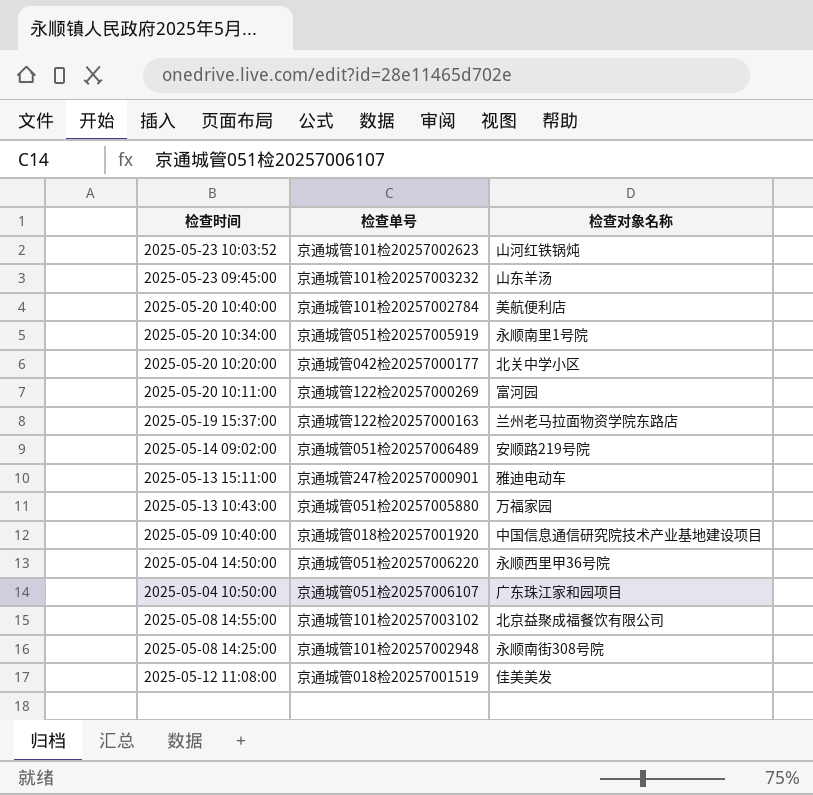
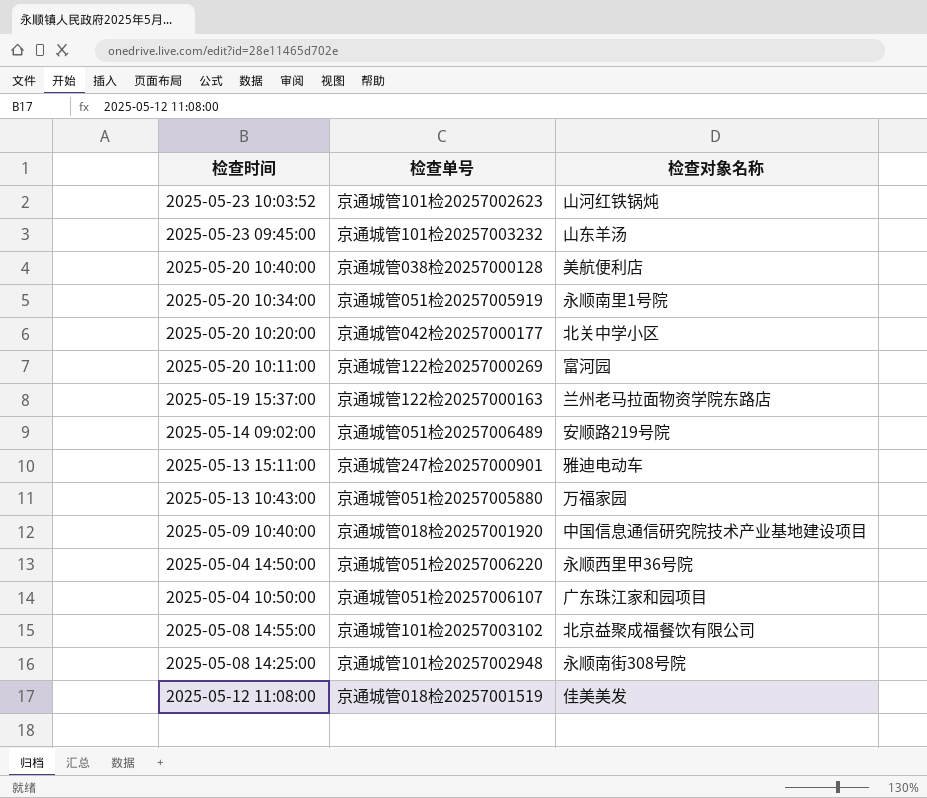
2025-05-20 10:40:00 | 检查单号: 京通城管101检20257002784 -> 京通城管038检20257000128

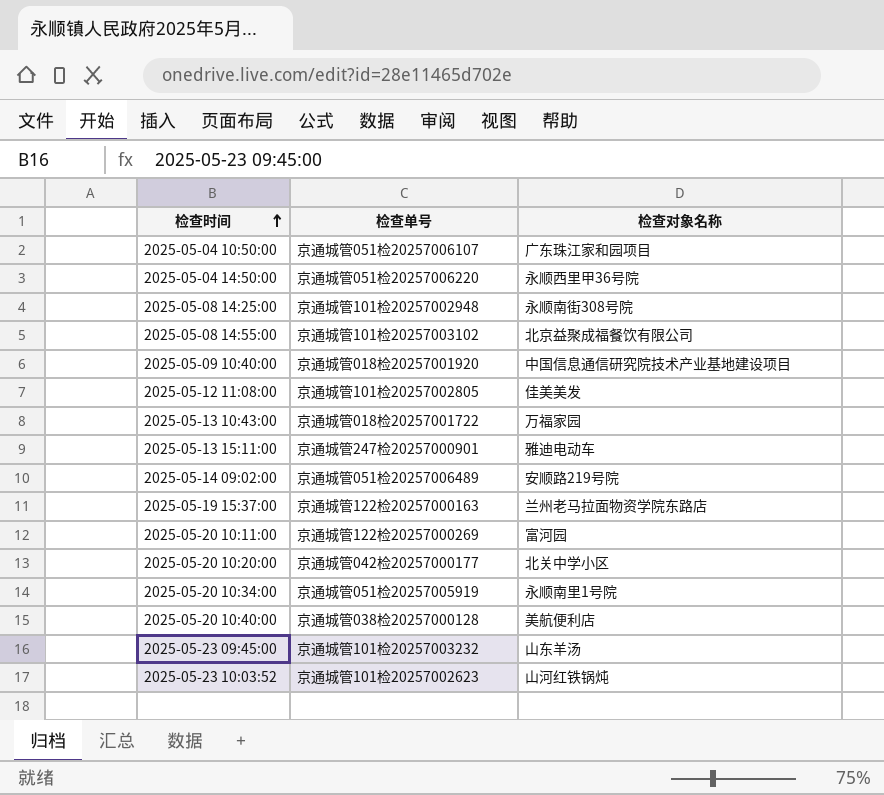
row order: none -> 检查时间 ascending
2025-05-12 11:08:00 | 检查单号: 京通城管018检20257001519 -> 京通城管101检20257002805
2025-05-13 10:43:00 | 检查单号: 京通城管051检20257005880 -> 京通城管018检20257001722

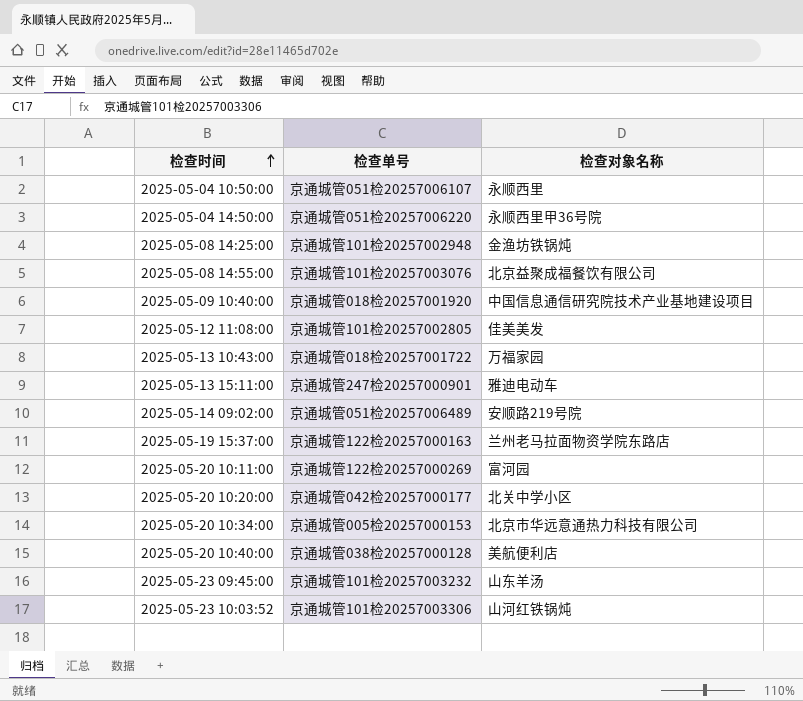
2025-05-04 10:50:00 | 检查对象名称: 广东珠江家和园项目 -> 永顺西里
2025-05-08 14:25:00 | 检查对象名称: 永顺南街308号院 -> 金渔坊铁锅炖
2025-05-08 14:55:00 | 检查单号: 京通城管101检20257003102 -> 京通城管101检20257003076
2025-05-20 10:34:00 | 检查单号: 京通城管051检20257005919 -> 京通城管005检20257000153
2025-05-20 10:34:00 | 检查对象名称: 永顺南里1号院 -> 北京市华远意通热力科技有限公司
2025-05-23 10:03:52 | 检查单号: 京通城管101检20257002623 -> 京通城管101检20257003306

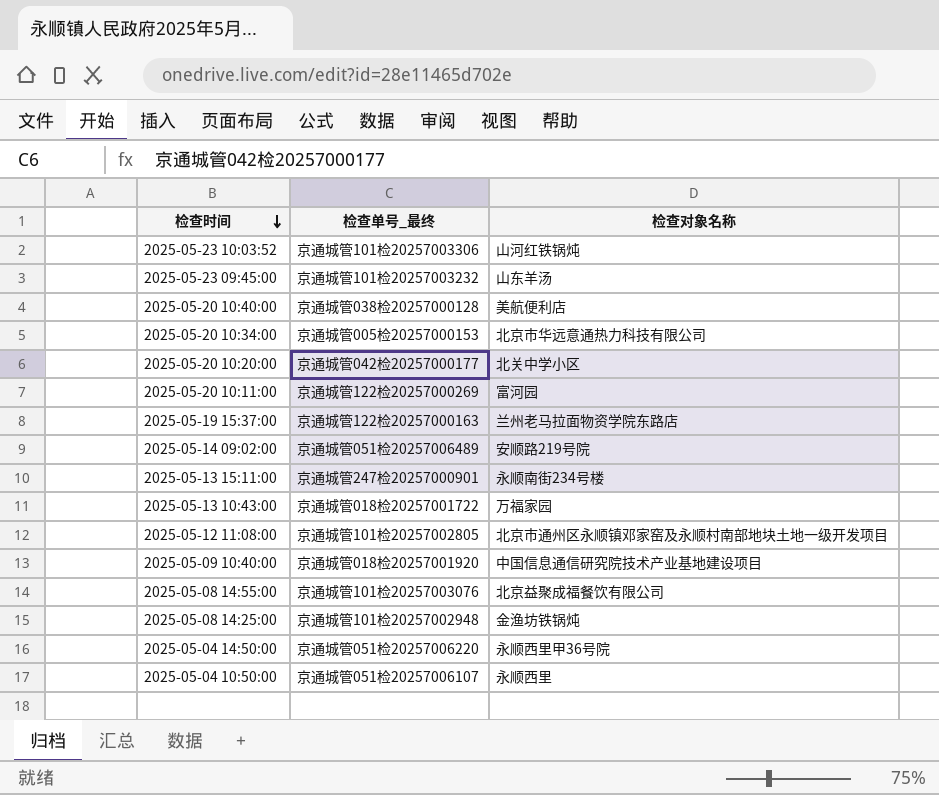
row order: 检查时间 ascending -> 检查时间 descending
column name: 检查单号 -> 检查单号_最终
2025-05-13 15:11:00 | 检查对象名称: 雅迪电动车 -> 永顺南街234号楼
2025-05-12 11:08:00 | 检查对象名称: 佳美美发 -> 北京市通州区永顺镇邓家窑及永顺村南部地块土地一级开发项目

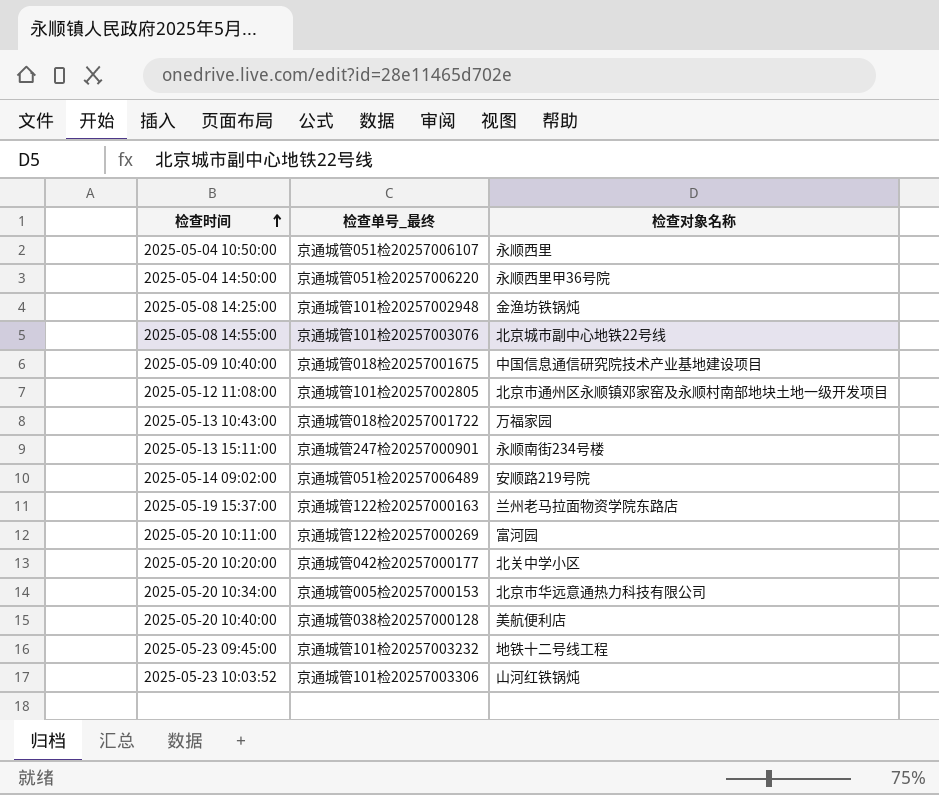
row order: 检查时间 descending -> 检查时间 ascending
2025-05-08 14:55:00 | 检查对象名称: 北京益聚成福餐饮有限公司 -> 北京城市副中心地铁22号线
2025-05-09 10:40:00 | 检查单号_最终: 京通城管018检20257001920 -> 京通城管018检20257001675
2025-05-23 09:45:00 | 检查对象名称: 山东羊汤 -> 地铁十二号线工程

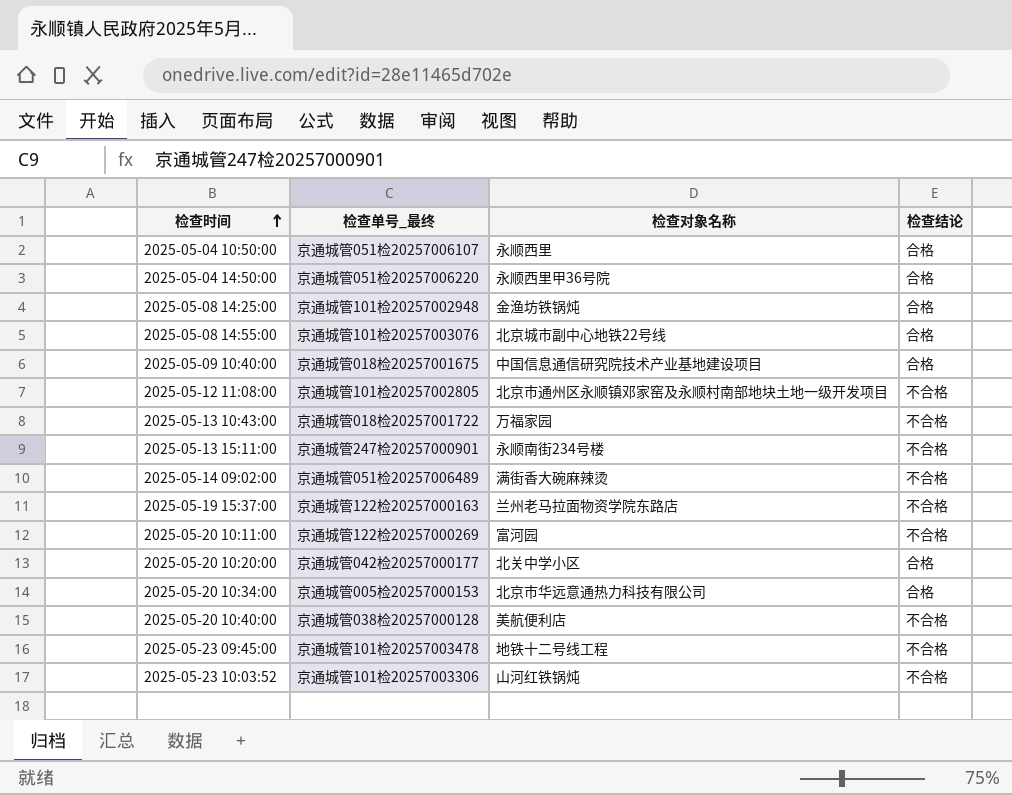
column 检查结论 | position: none -> 4
2025-05-14 09:02:00 | 检查对象名称: 安顺路219号院 -> 满街香大碗麻辣烫
2025-05-23 09:45:00 | 检查单号_最终: 京通城管101检20257003232 -> 京通城管101检20257003478

